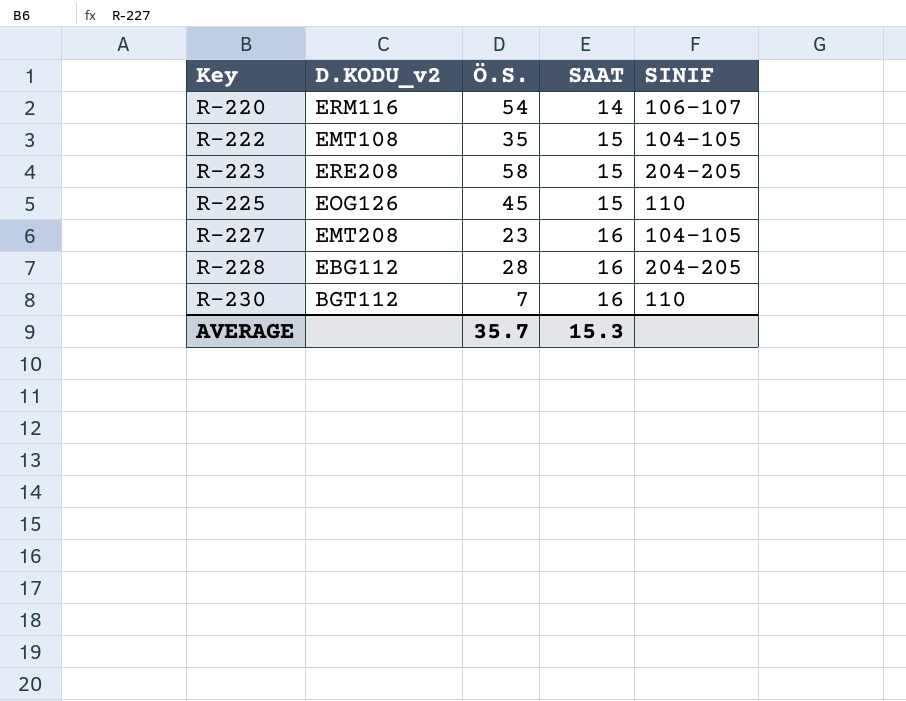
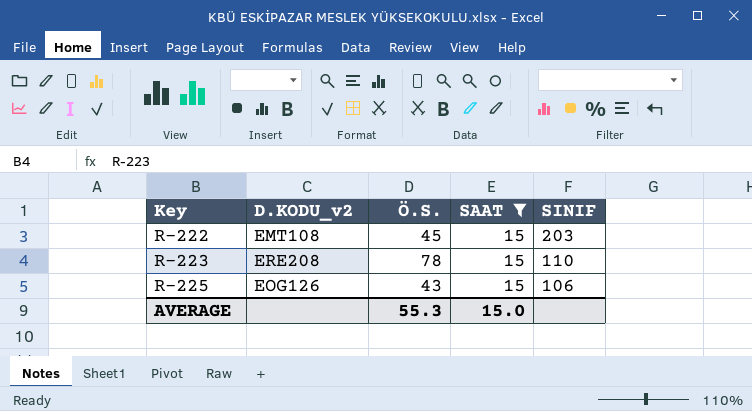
filter: none -> SAAT = 15
R-222 | Ö.S.: 35 -> 45
R-222 | SINIF: 104-105 -> 203
R-223 | Ö.S.: 58 -> 78
R-223 | SINIF: 204-205 -> 110
R-225 | Ö.S.: 45 -> 43
R-225 | SINIF: 110 -> 106
AVERAGE | Ö.S.: 35.7 -> 55.3
AVERAGE | SAAT: 15.3 -> 15.0

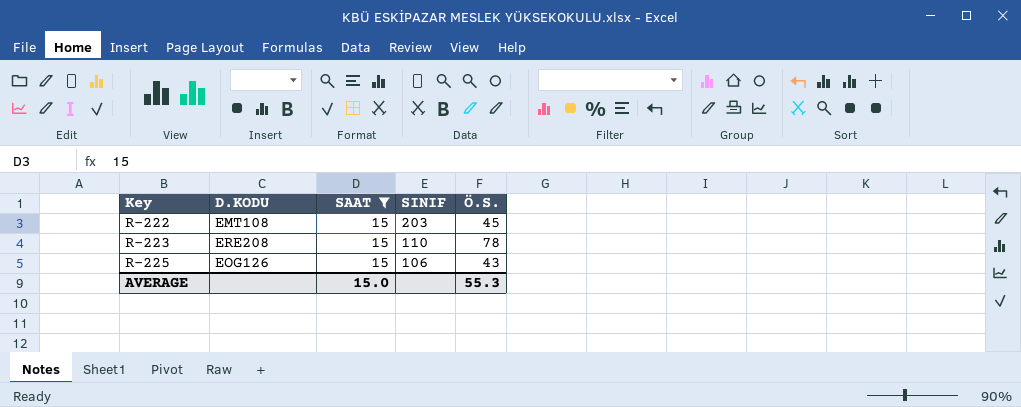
column name: D.KODU_v2 -> D.KODU
column Ö.S. | position: 3 -> 5

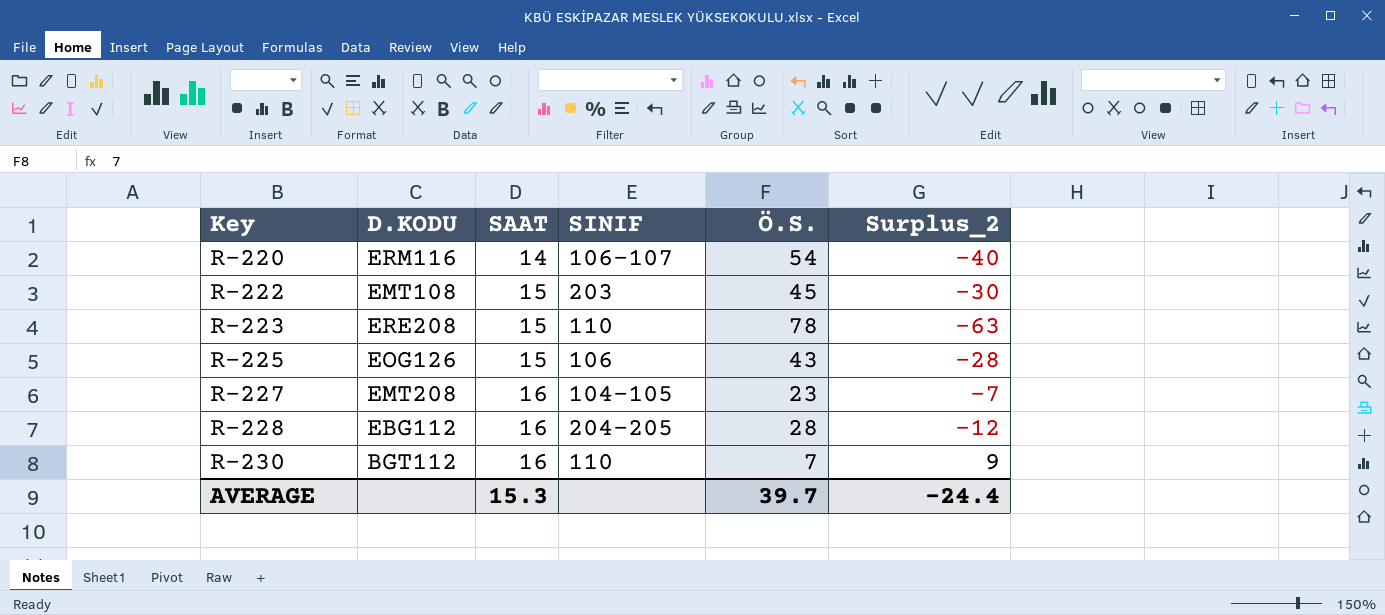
filter: SAAT = 15 -> none
column Surplus_2 | formula: none -> [SAAT] - [Ö.S.]
AVERAGE | SAAT: 15.0 -> 15.3
AVERAGE | Ö.S.: 55.3 -> 39.7

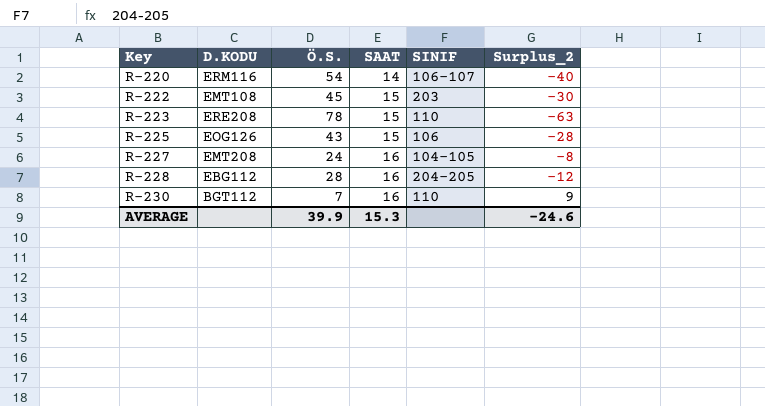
column Ö.S. | position: 5 -> 3
R-227 | Ö.S.: 23 -> 24
R-227 | Surplus_2: -7 -> -8
AVERAGE | Ö.S.: 39.7 -> 39.9
AVERAGE | Surplus_2: -24.4 -> -24.6

